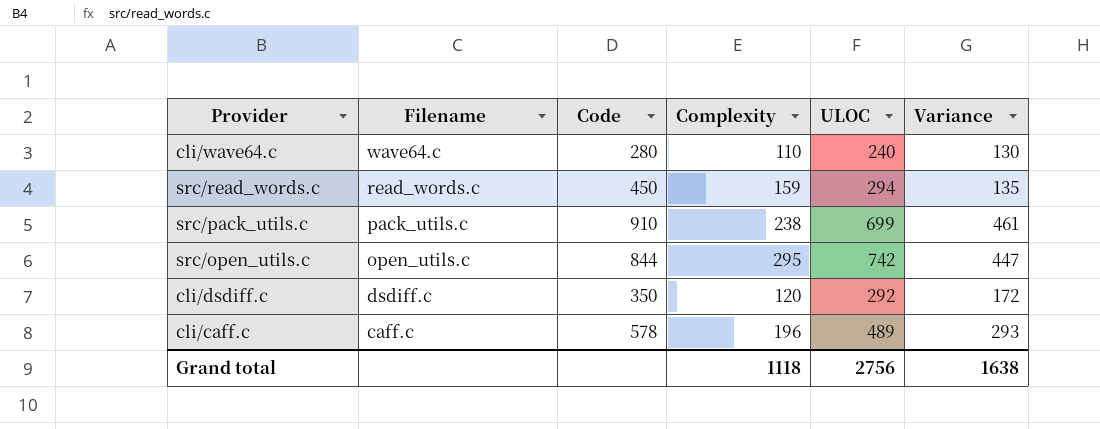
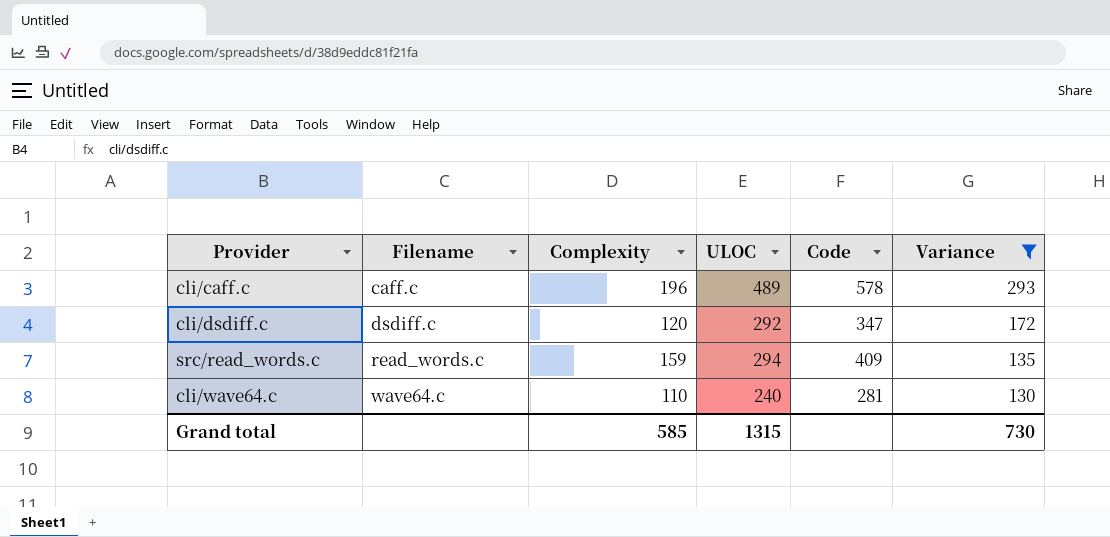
filter: none -> Variance <= 293
row order: Filename descending -> Filename ascending
column Code | position: 3 -> 5
cli/dsdiff.c | Code: 350 -> 347
src/read_words.c | Code: 450 -> 409
cli/wave64.c | Code: 280 -> 281
Grand total | Complexity: 1118 -> 585
Grand total | ULOC: 2756 -> 1315
Grand total | Variance: 1638 -> 730

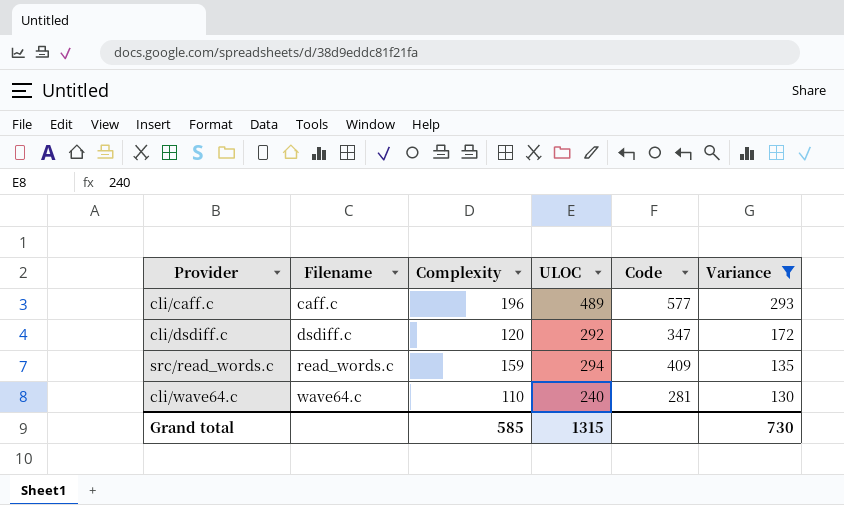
cli/caff.c | Code: 578 -> 577

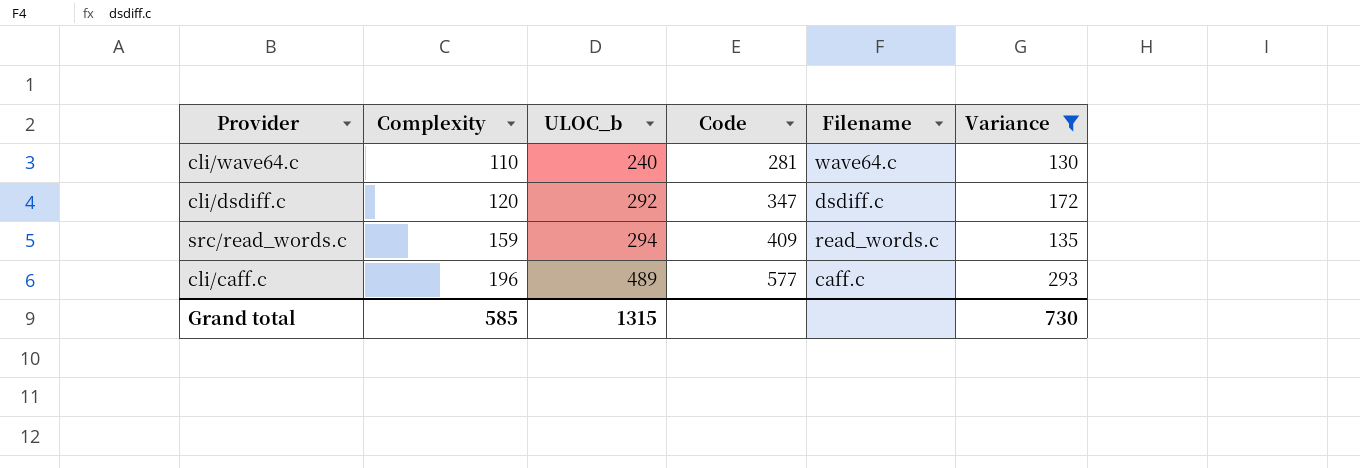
row order: Filename ascending -> Complexity ascending
column name: ULOC -> ULOC_b
column Filename | position: 2 -> 5

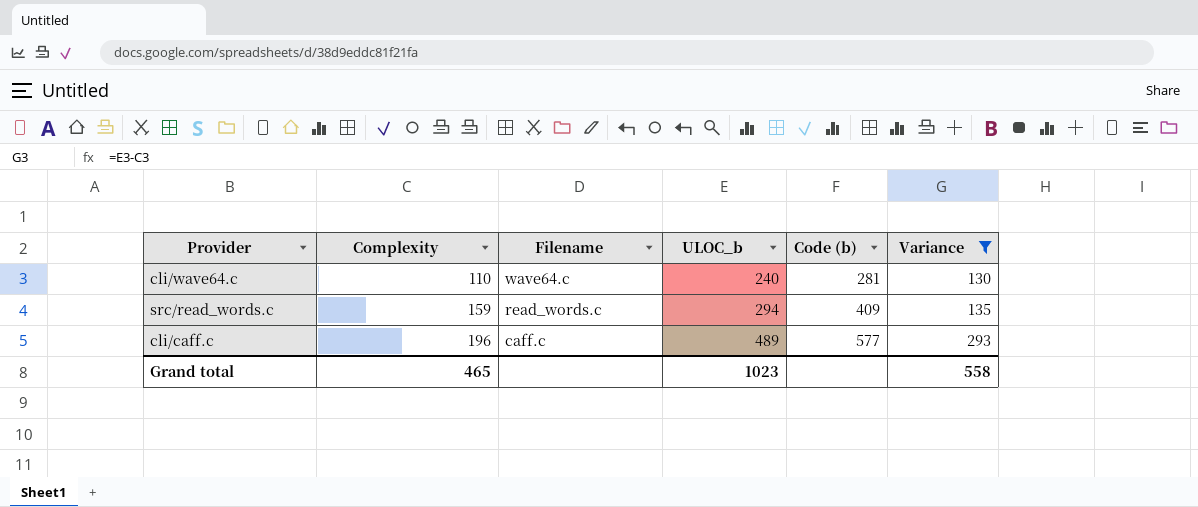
column Filename | position: 5 -> 3
column name: Code -> Code (b)
row cli/dsdiff.c: 120 | 292 | 347 | dsdiff.c | 172 -> none
Grand total | Complexity: 585 -> 465
Grand total | ULOC_b: 1315 -> 1023
Grand total | Variance: 730 -> 558

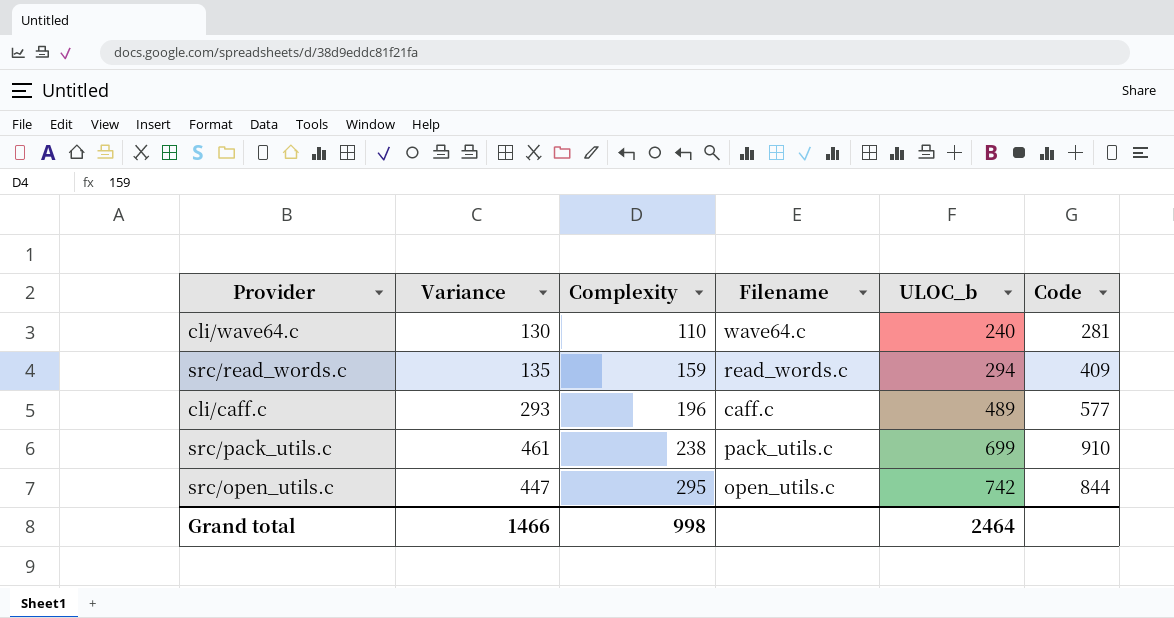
filter: Variance <= 293 -> none
column Variance | position: 6 -> 2
column name: Code (b) -> Code
Grand total | Variance: 558 -> 1466
Grand total | Complexity: 465 -> 998
Grand total | ULOC_b: 1023 -> 2464

